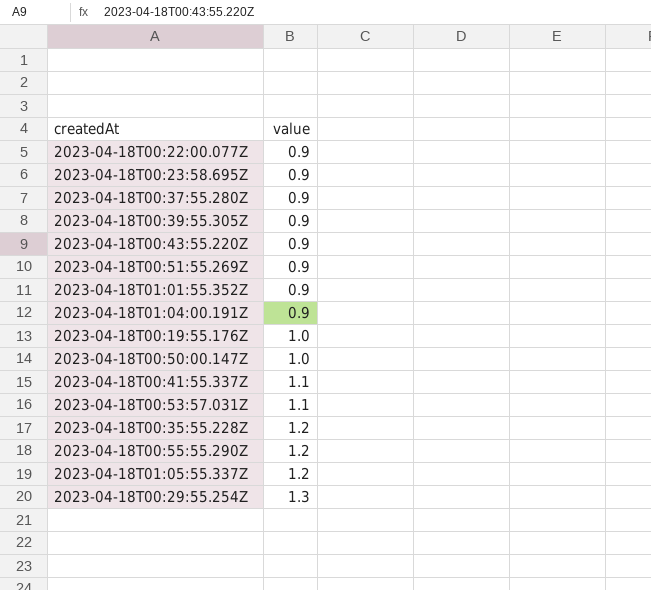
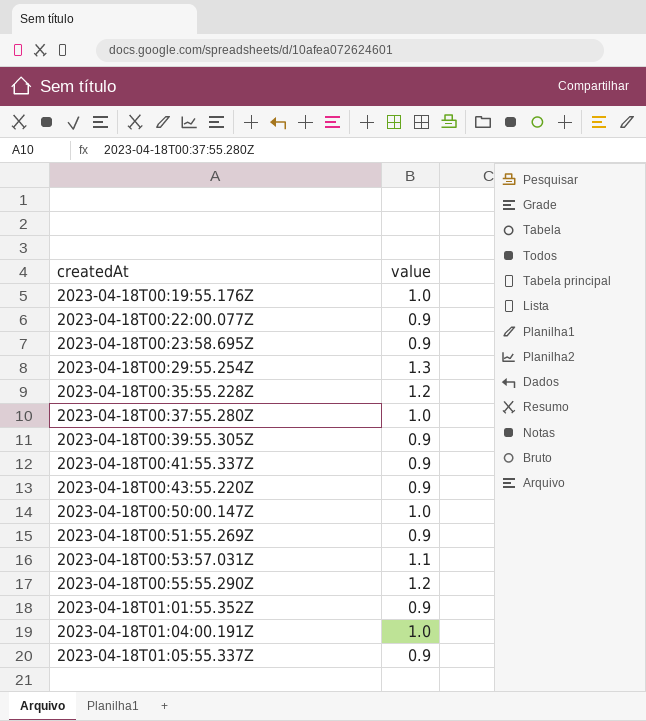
row order: value ascending -> createdAt ascending
2023-04-18T00:37:55.280Z | value: 0.9 -> 1.0
2023-04-18T00:41:55.337Z | value: 1.1 -> 0.9
2023-04-18T01:04:00.191Z | value: 0.9 -> 1.0
2023-04-18T01:05:55.337Z | value: 1.2 -> 0.9

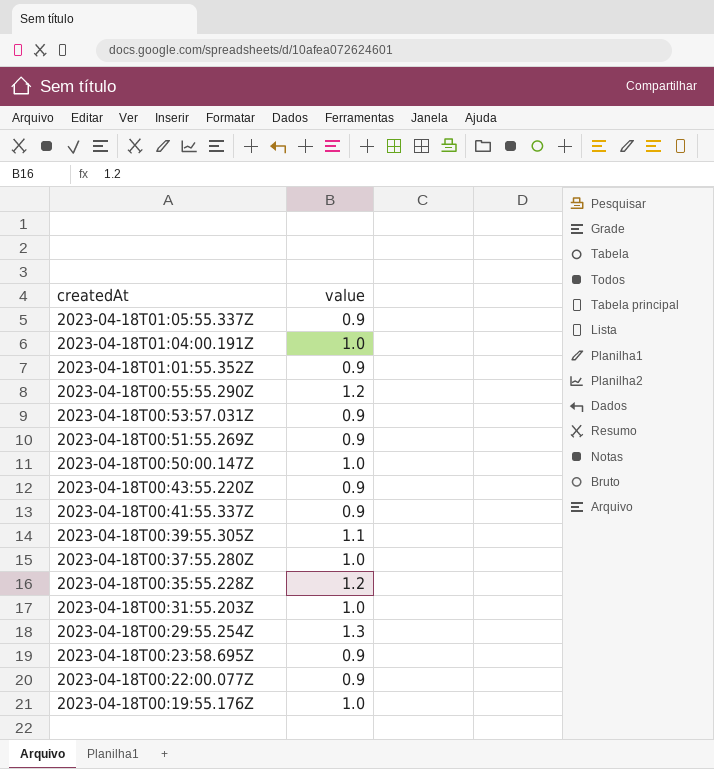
row order: createdAt ascending -> createdAt descending
2023-04-18T00:53:57.031Z | value: 1.1 -> 0.9
2023-04-18T00:39:55.305Z | value: 0.9 -> 1.1
row 2023-04-18T00:31:55.203Z: none -> 1.0

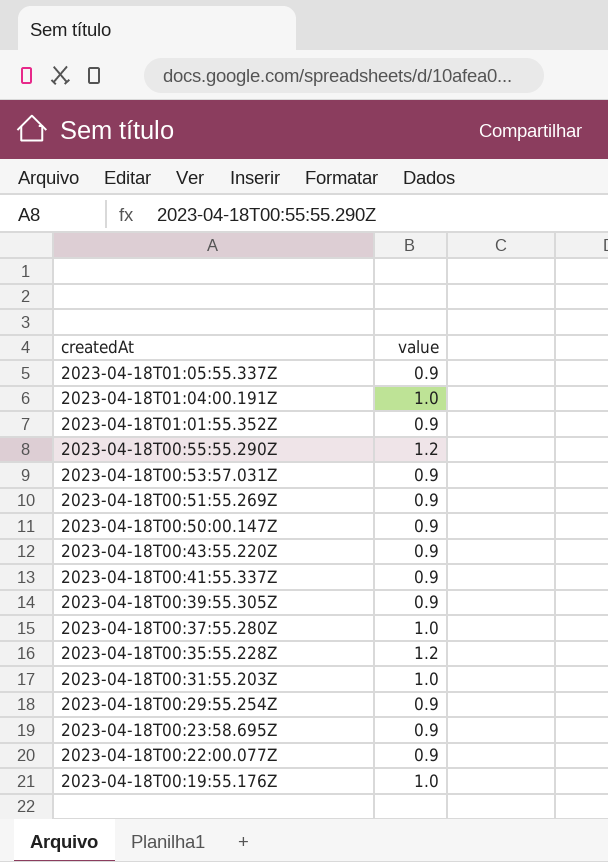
2023-04-18T00:50:00.147Z | value: 1.0 -> 0.9
2023-04-18T00:39:55.305Z | value: 1.1 -> 0.9
2023-04-18T00:29:55.254Z | value: 1.3 -> 0.9

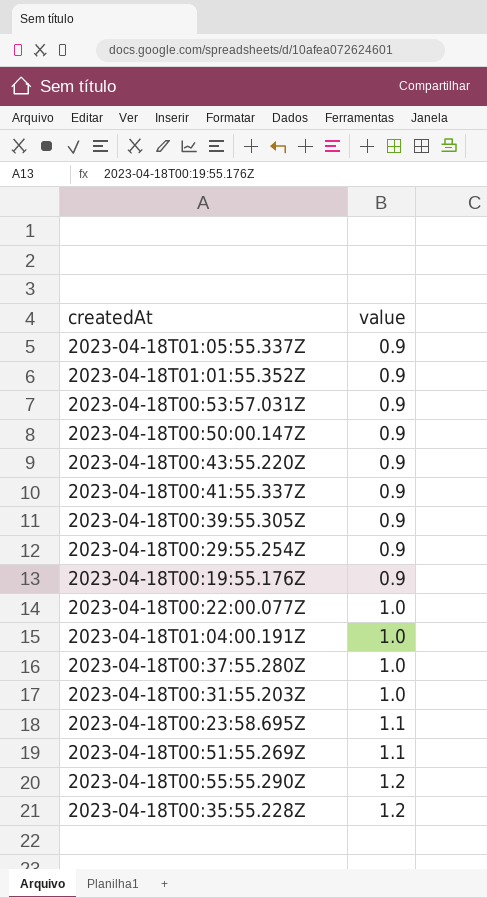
row order: createdAt descending -> value ascending
2023-04-18T00:19:55.176Z | value: 1.0 -> 0.9
2023-04-18T00:22:00.077Z | value: 0.9 -> 1.0
2023-04-18T00:23:58.695Z | value: 0.9 -> 1.1
2023-04-18T00:51:55.269Z | value: 0.9 -> 1.1

